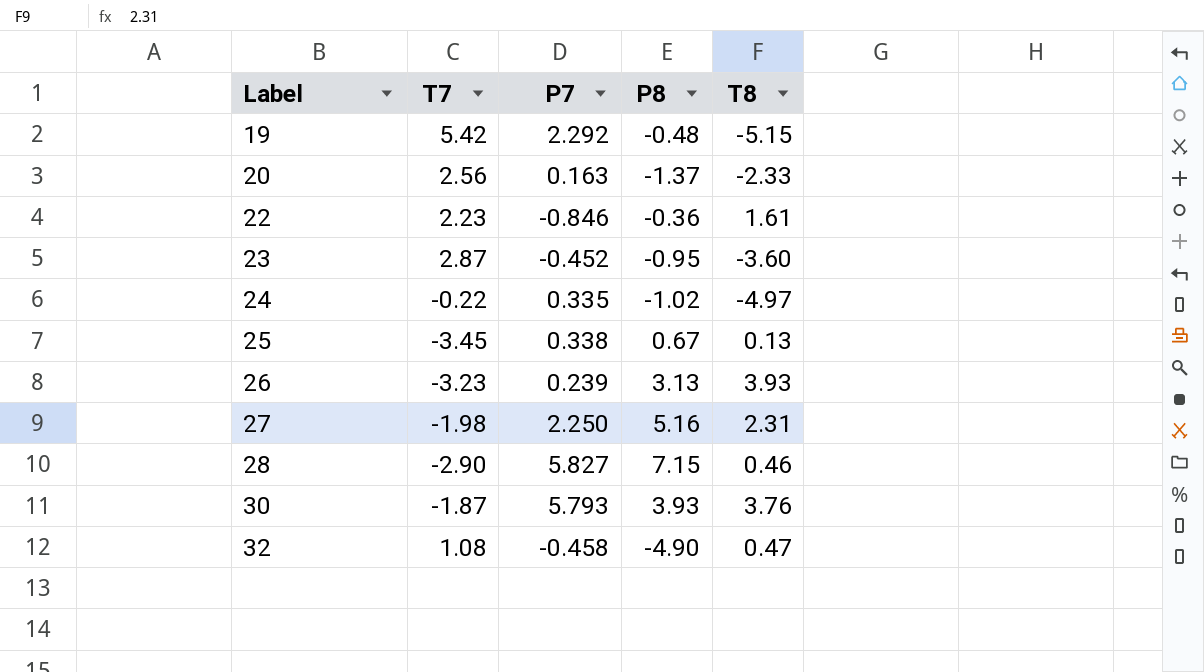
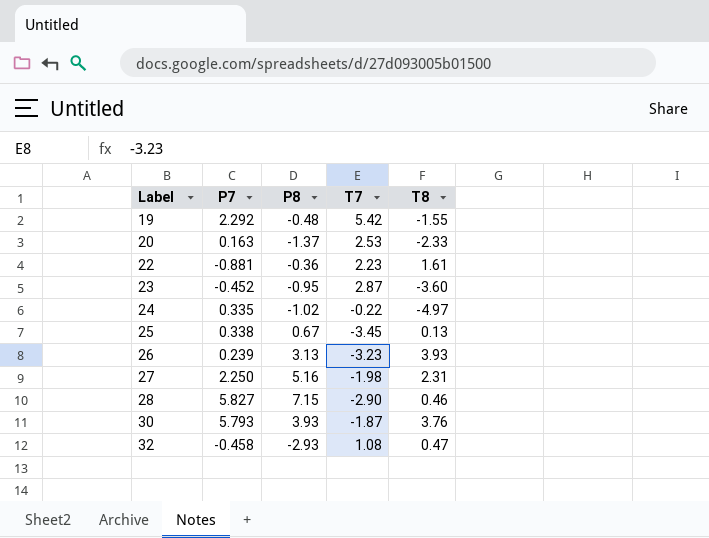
column T7 | position: 2 -> 4
19 | T8: -5.15 -> -1.55
20 | T7: 2.56 -> 2.53
22 | P7: -0.846 -> -0.881
32 | P8: -4.90 -> -2.93

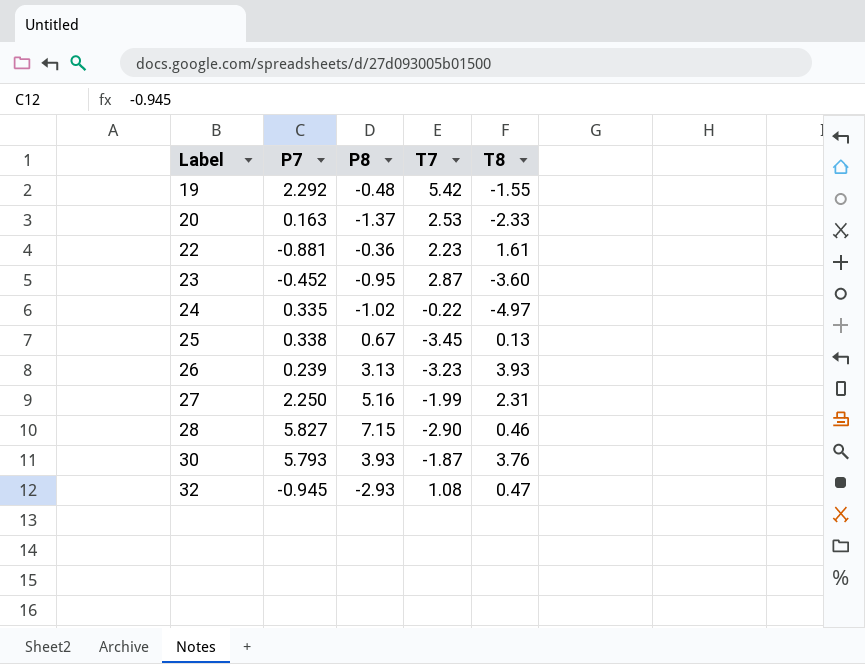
27 | T7: -1.98 -> -1.99
32 | P7: -0.458 -> -0.945

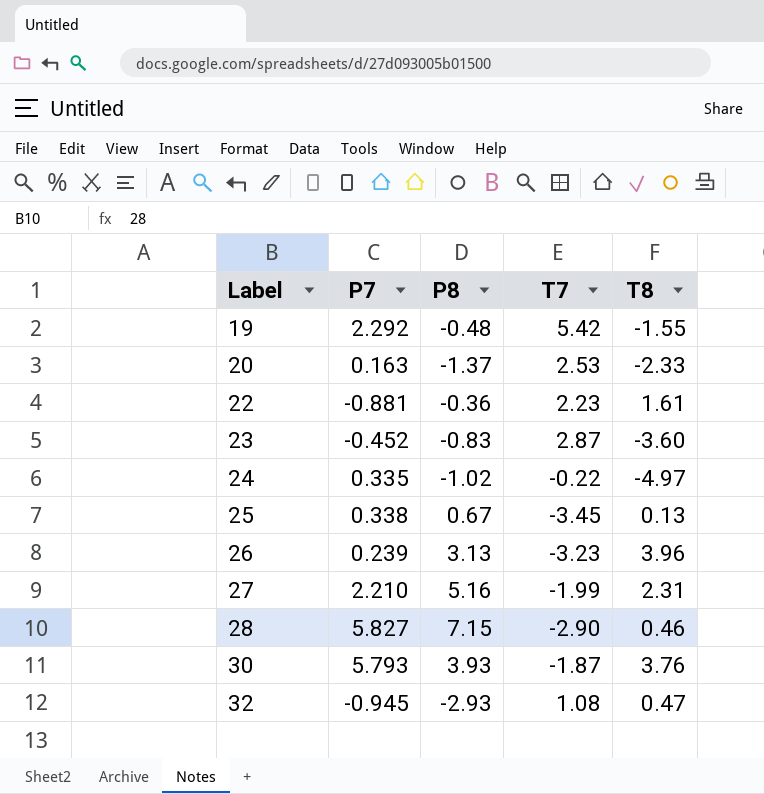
23 | P8: -0.95 -> -0.83
26 | T8: 3.93 -> 3.96
27 | P7: 2.250 -> 2.210

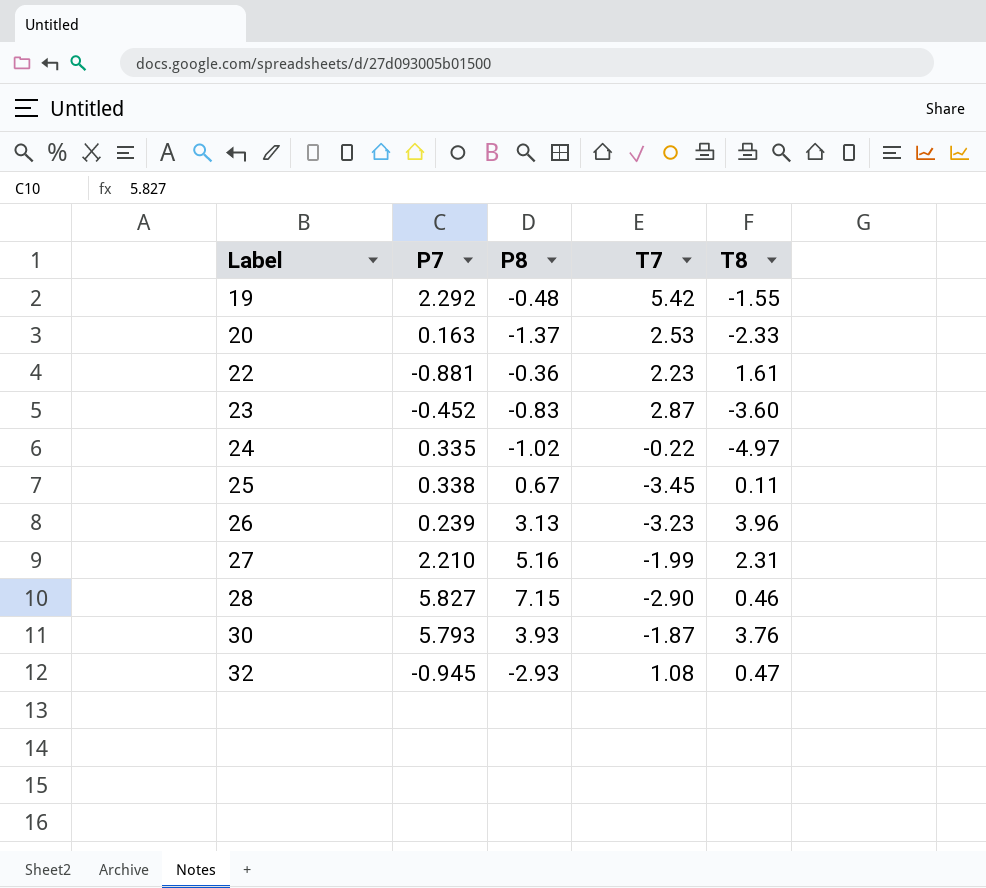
25 | T8: 0.13 -> 0.11

